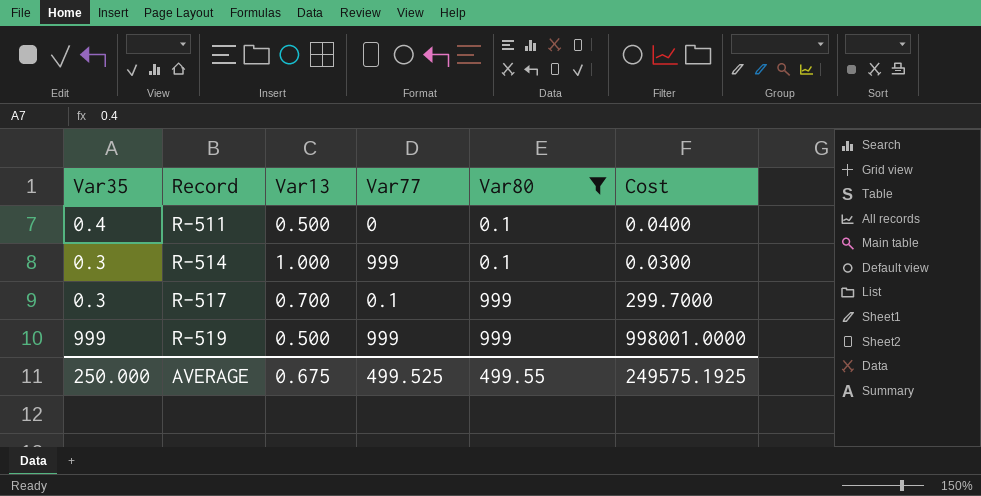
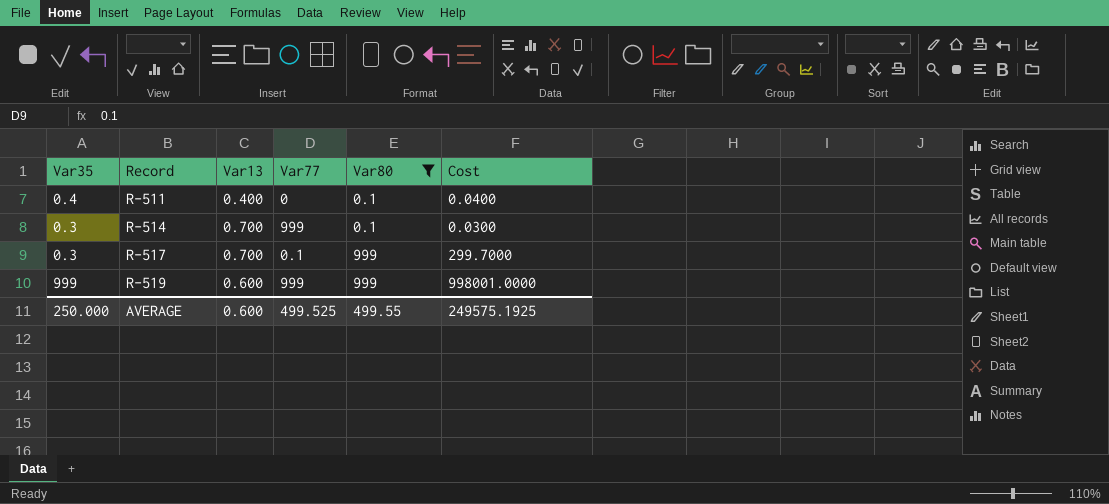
R-511 | Var13: 0.500 -> 0.400
R-514 | Var13: 1.000 -> 0.700
R-519 | Var13: 0.500 -> 0.600
AVERAGE | Var13: 0.675 -> 0.600

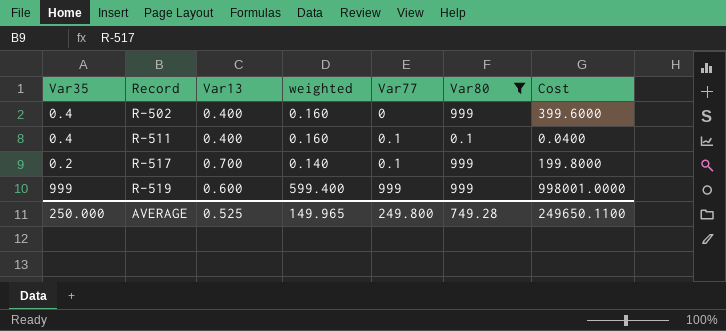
column weighted | formula: none -> [Var35] * [Var13]
row R-514: 0.3 | 0.700 | 999 | 0.1 | 0.0300 -> none
row R-502: none -> 0.4 | 0.400 | 0.160 | 0 | 999 | 399.6000
R-511 | Var77: 0 -> 0.1
R-517 | Var35: 0.3 -> 0.2
R-517 | Cost: 299.7000 -> 199.8000
AVERAGE | Var13: 0.600 -> 0.525
AVERAGE | Var77: 499.525 -> 249.800
AVERAGE | Var80: 499.55 -> 749.28
AVERAGE | Cost: 249575.1925 -> 249650.1100

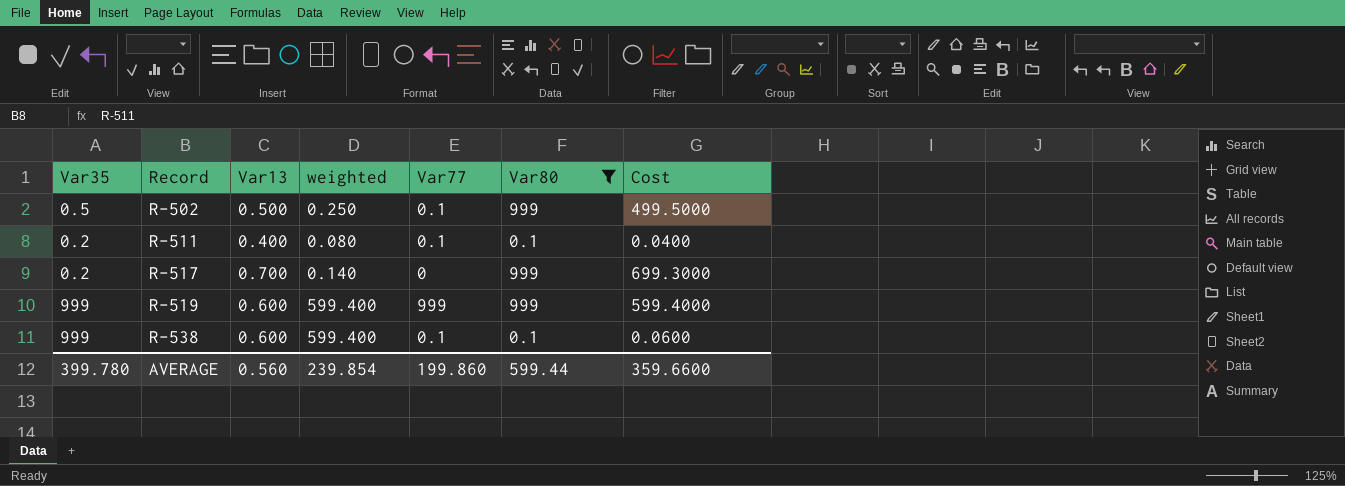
column Cost | formula: [Var35] * [Var80] -> [Var13] * [Var80]
R-502 | Var35: 0.4 -> 0.5
R-502 | Var13: 0.400 -> 0.500
R-502 | weighted: 0.160 -> 0.250
R-502 | Var77: 0 -> 0.1
R-511 | Var35: 0.4 -> 0.2
R-511 | weighted: 0.160 -> 0.080
R-517 | Var77: 0.1 -> 0
row R-538: none -> 999 | 0.600 | 599.400 | 0.1 | 0.1 | 0.0600
AVERAGE | Var35: 250.000 -> 399.780
AVERAGE | Var13: 0.525 -> 0.560
AVERAGE | weighted: 149.965 -> 239.854
AVERAGE | Var77: 249.800 -> 199.860
AVERAGE | Var80: 749.28 -> 599.44
AVERAGE | Cost: 249650.1100 -> 359.6600

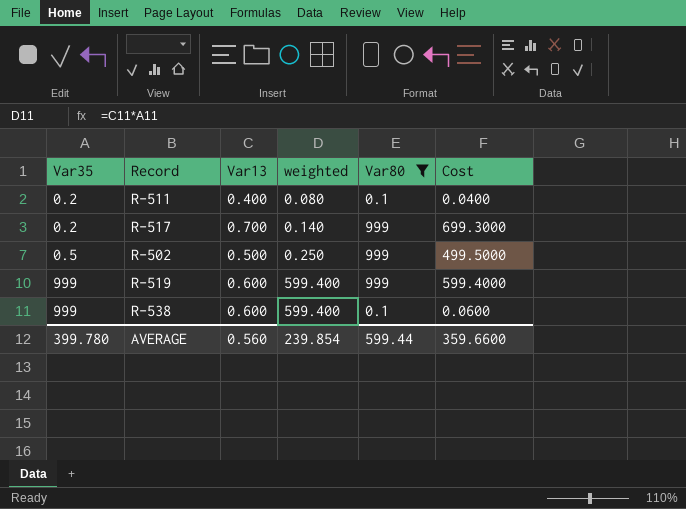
row order: Record ascending -> Var35 ascending
column Var77 | position: 5 -> none

